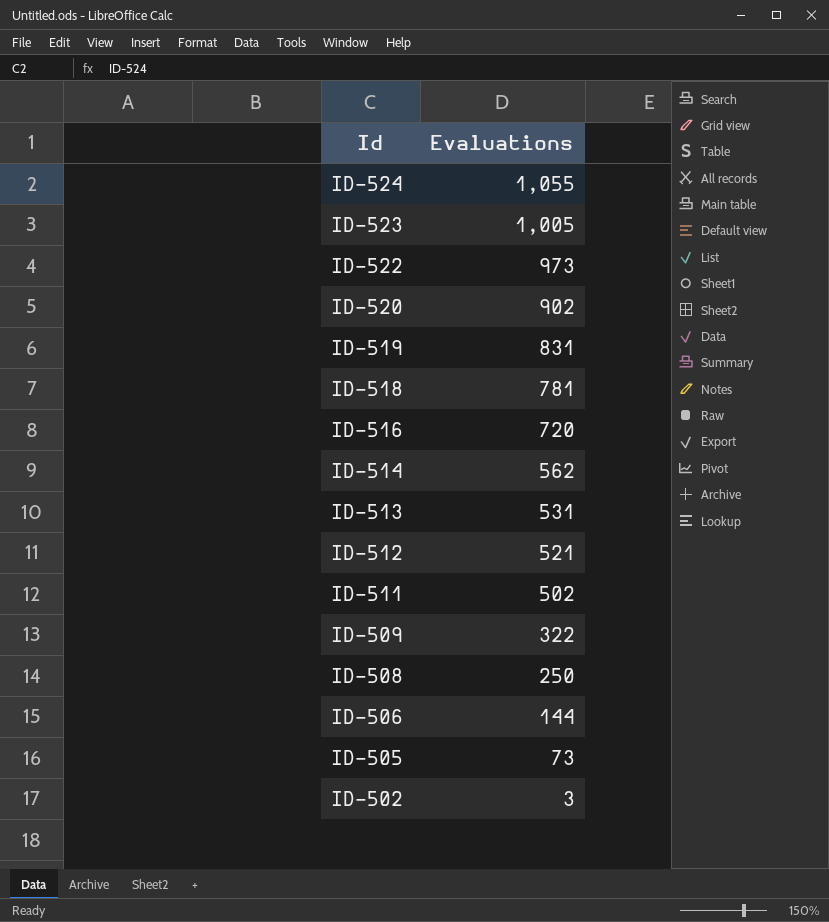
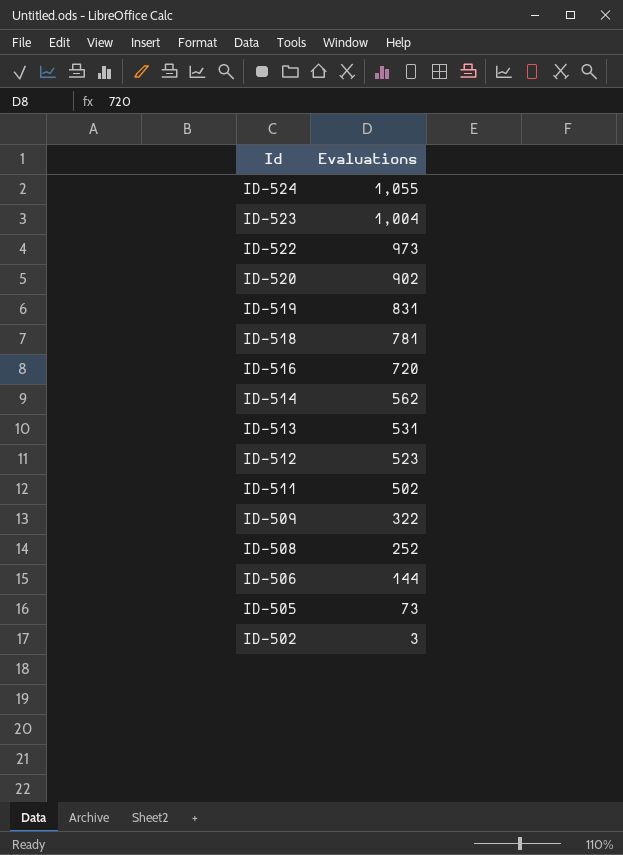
ID-523 | Evaluations: 1,005 -> 1,004
ID-512 | Evaluations: 521 -> 523
ID-508 | Evaluations: 250 -> 252

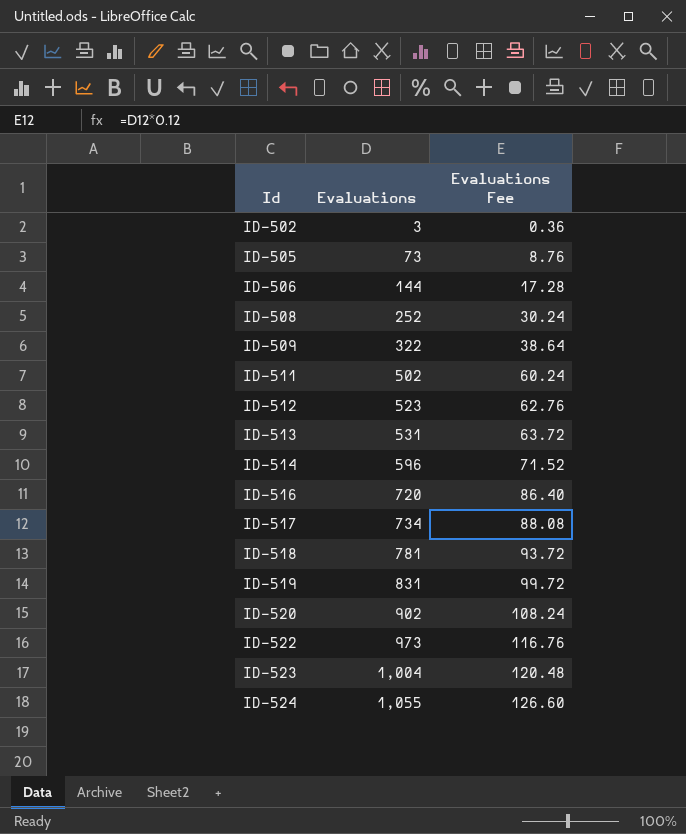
row order: Id descending -> Id ascending
column Evaluations Fee | formula: none -> [Evaluations] * 0.12
ID-514 | Evaluations: 562 -> 596
row ID-517: none -> 734 | 88.08

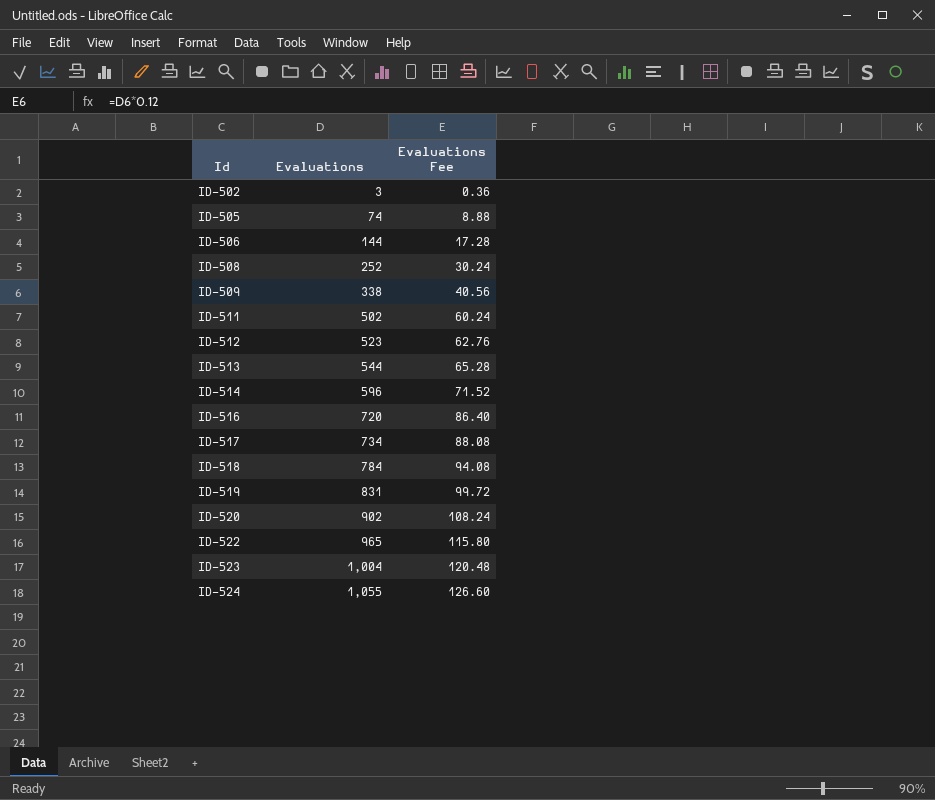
ID-505 | Evaluations: 73 -> 74
ID-505 | Evaluations Fee: 8.76 -> 8.88
ID-509 | Evaluations: 322 -> 338
ID-509 | Evaluations Fee: 38.64 -> 40.56
ID-513 | Evaluations: 531 -> 544
ID-513 | Evaluations Fee: 63.72 -> 65.28
ID-518 | Evaluations: 781 -> 784
ID-518 | Evaluations Fee: 93.72 -> 94.08
ID-522 | Evaluations: 973 -> 965
ID-522 | Evaluations Fee: 116.76 -> 115.80

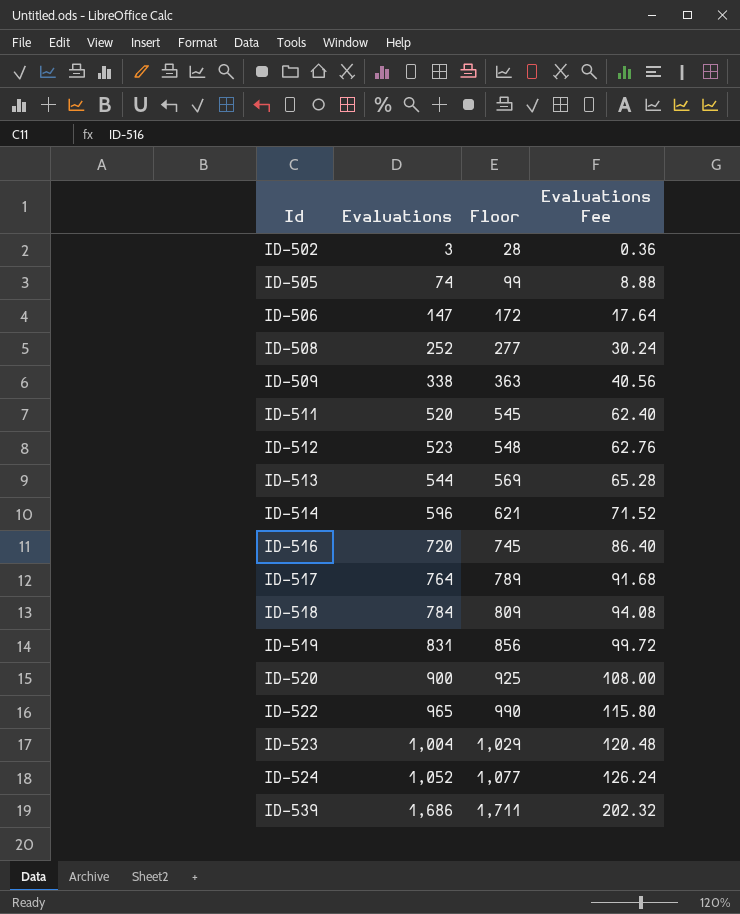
column Floor | formula: none -> [Evaluations] + 25
ID-506 | Evaluations: 144 -> 147
ID-506 | Evaluations Fee: 17.28 -> 17.64
ID-511 | Evaluations: 502 -> 520
ID-511 | Evaluations Fee: 60.24 -> 62.40
ID-517 | Evaluations: 734 -> 764
ID-517 | Evaluations Fee: 88.08 -> 91.68
ID-520 | Evaluations: 902 -> 900
ID-520 | Evaluations Fee: 108.24 -> 108.00
ID-524 | Evaluations: 1,055 -> 1,052
ID-524 | Evaluations Fee: 126.60 -> 126.24
row ID-539: none -> 1,686 | 1,711 | 202.32

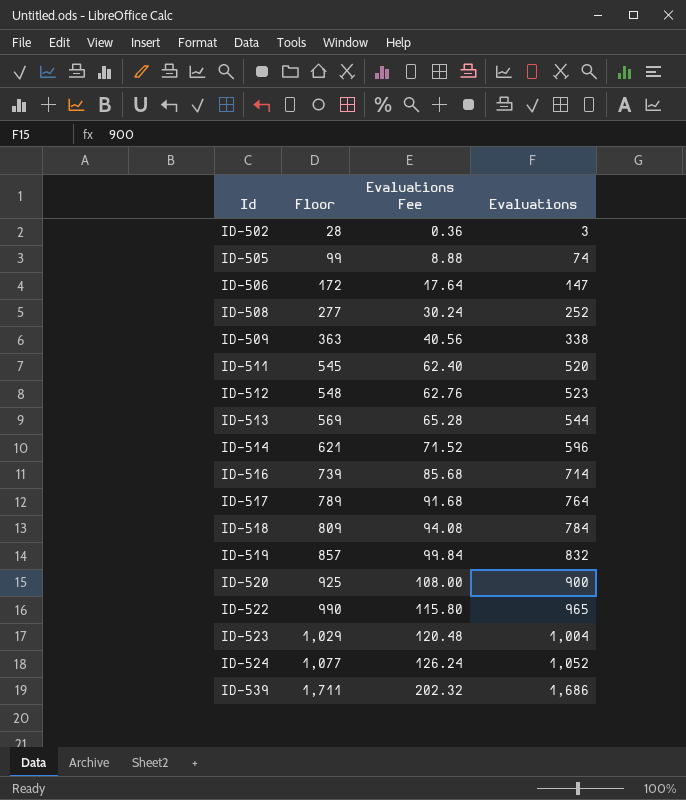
column Evaluations | position: 2 -> 4
ID-516 | Floor: 745 -> 739
ID-516 | Evaluations Fee: 86.40 -> 85.68
ID-516 | Evaluations: 720 -> 714
ID-519 | Floor: 856 -> 857
ID-519 | Evaluations Fee: 99.72 -> 99.84
ID-519 | Evaluations: 831 -> 832

